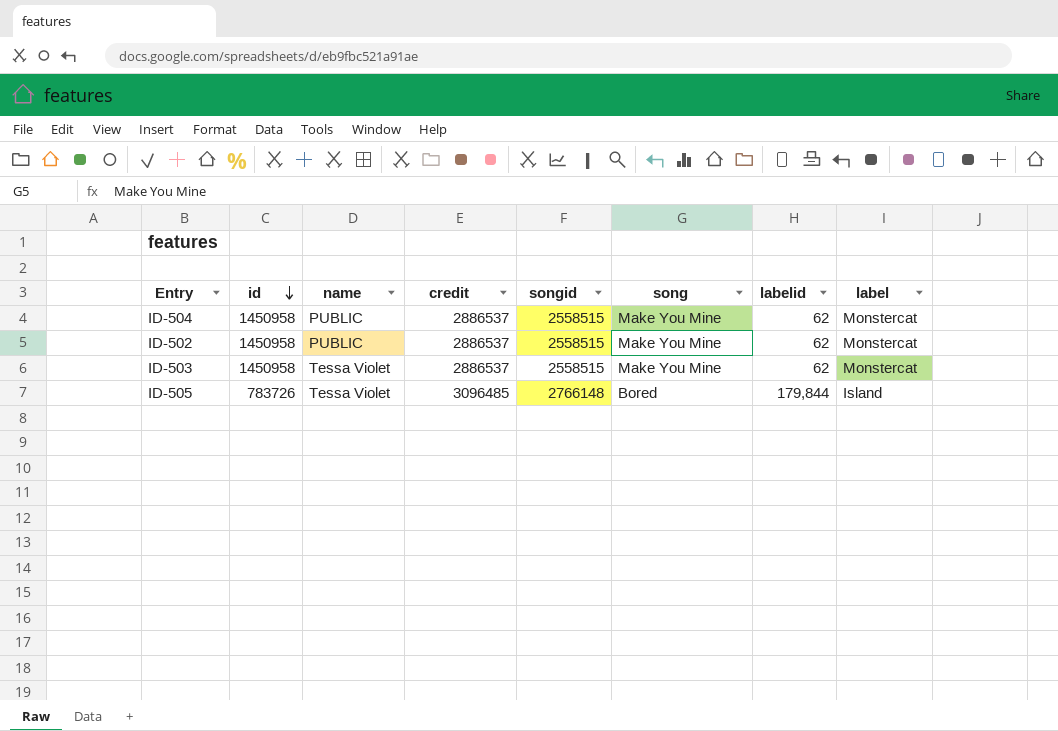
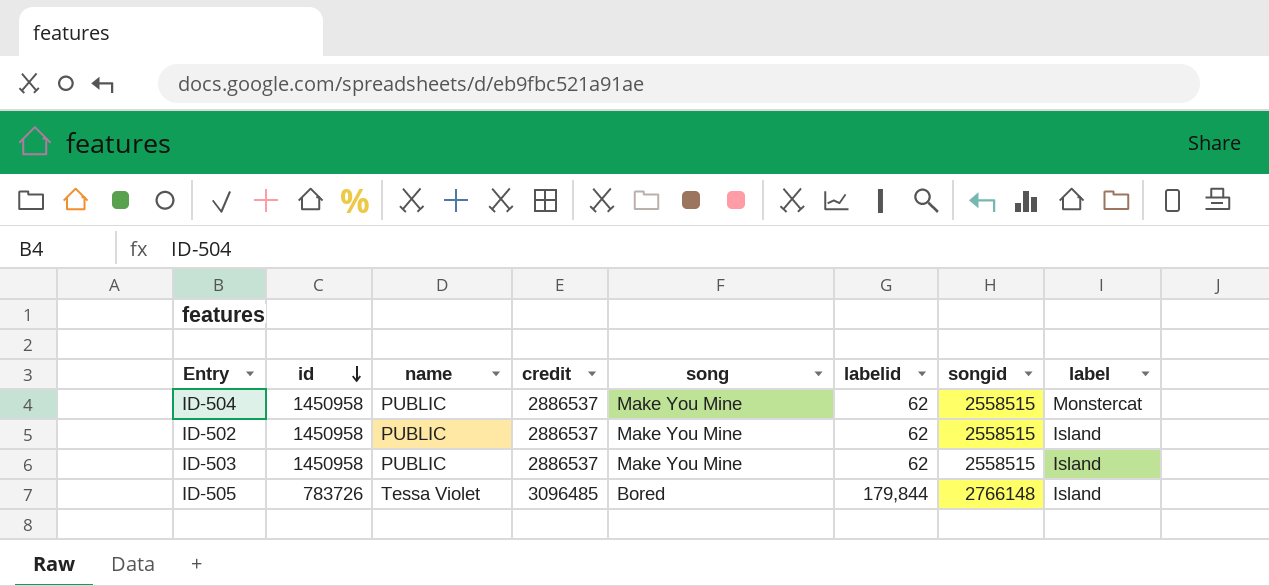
column songid | position: 5 -> 7
ID-502 | label: Monstercat -> Island
ID-503 | name: Tessa Violet -> PUBLIC
ID-503 | label: Monstercat -> Island

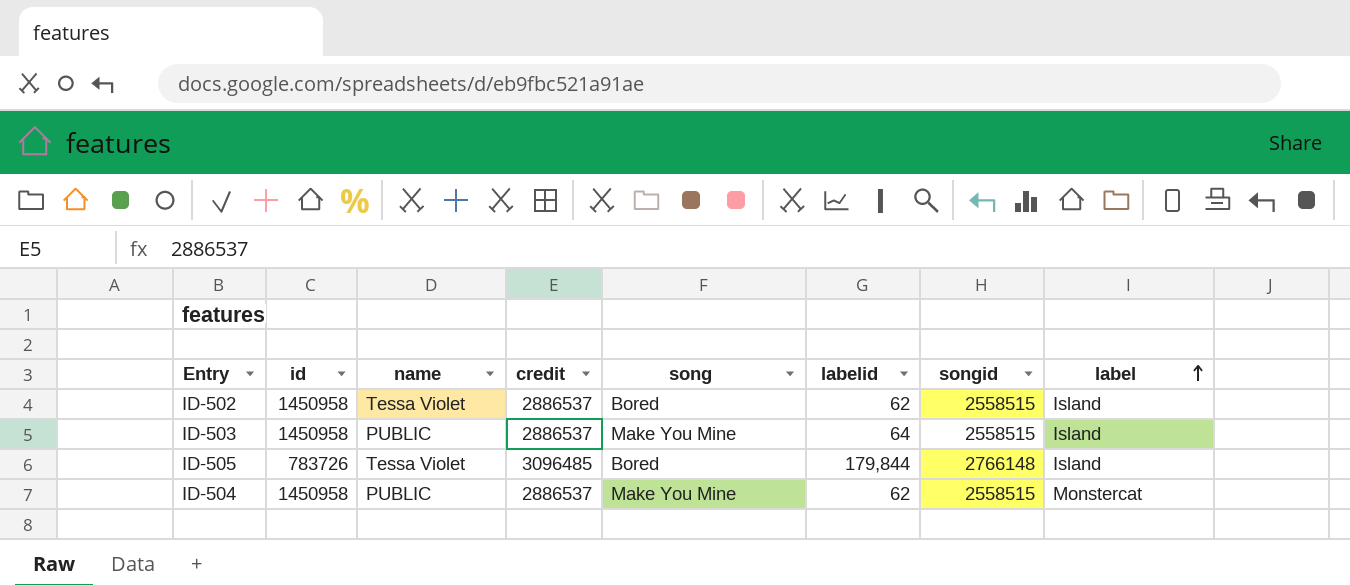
row order: id descending -> label ascending
ID-502 | name: PUBLIC -> Tessa Violet
ID-502 | song: Make You Mine -> Bored
ID-503 | labelid: 62 -> 64

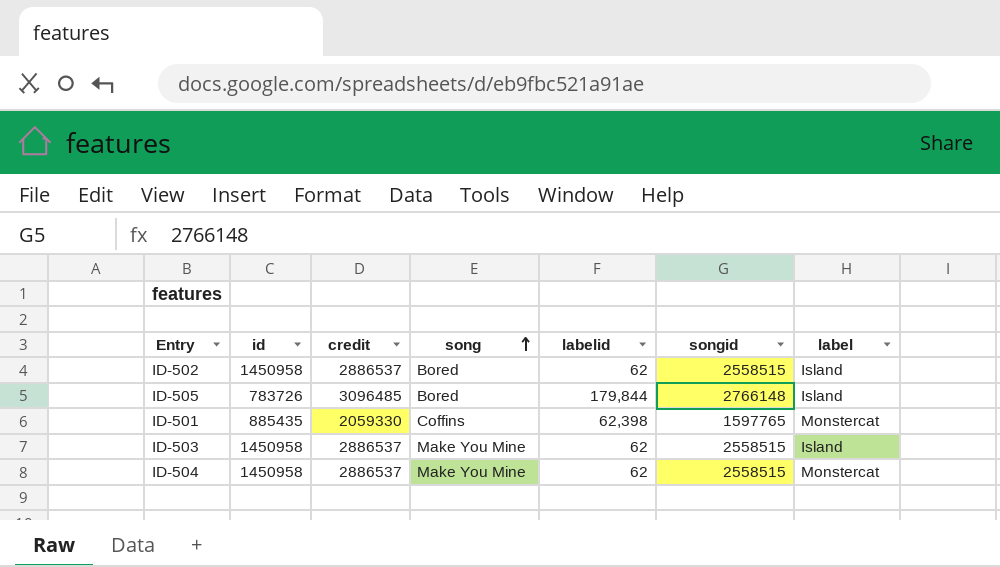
row order: label ascending -> song ascending
column name | position: 3 -> none
row ID-501: none -> 885435 | 2059330 | Coffins | 62,398 | 1597765 | Monstercat
ID-503 | labelid: 64 -> 62

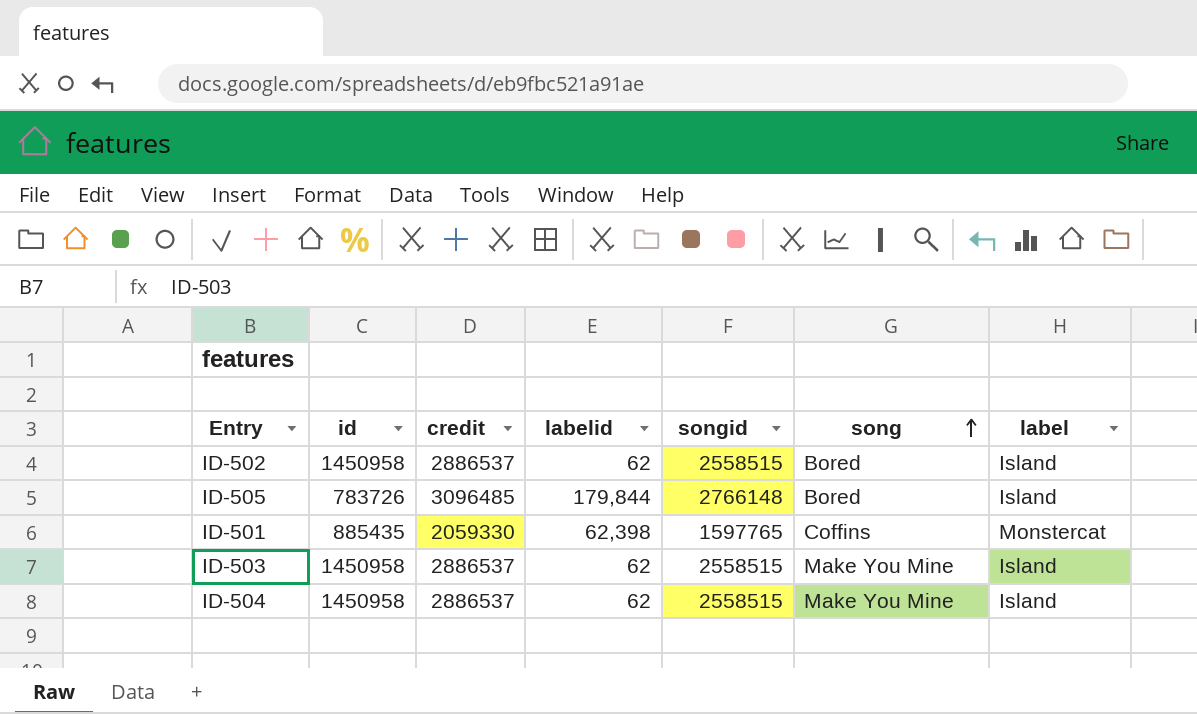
column song | position: 4 -> 6
ID-504 | label: Monstercat -> Island

